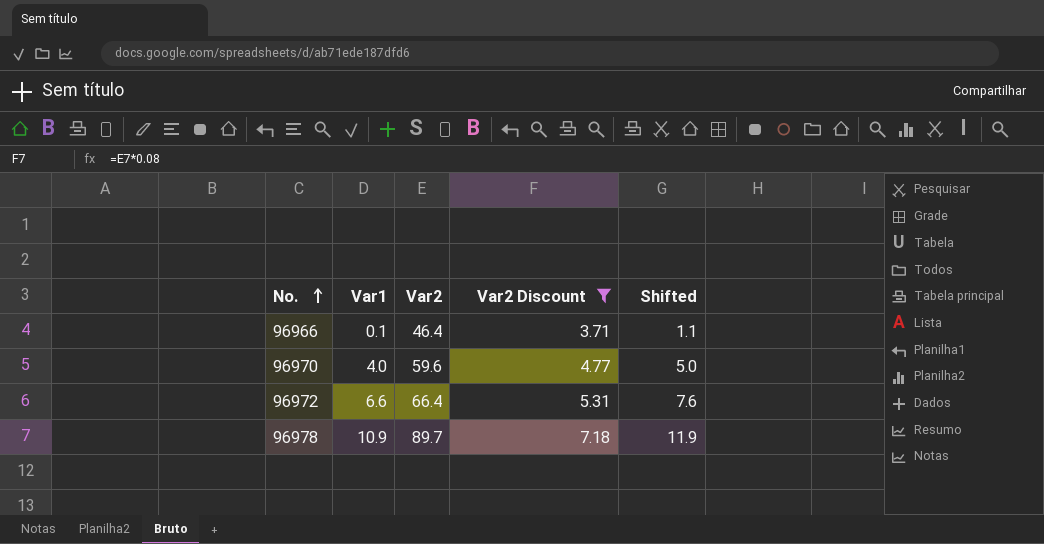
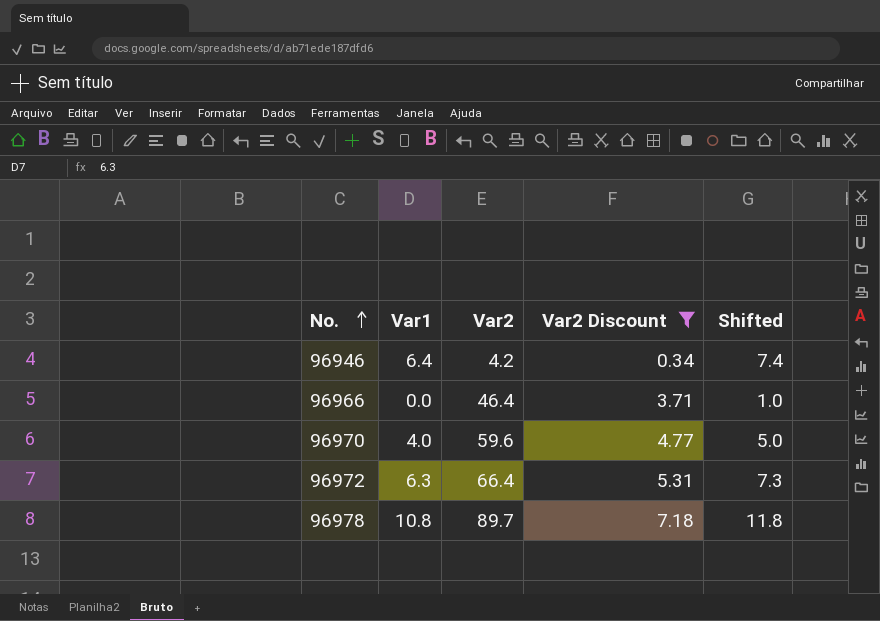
row 96946: none -> 6.4 | 4.2 | 0.34 | 7.4
96966 | Var1: 0.1 -> 0.0
96966 | Shifted: 1.1 -> 1.0
96972 | Var1: 6.6 -> 6.3
96972 | Shifted: 7.6 -> 7.3
96978 | Var1: 10.9 -> 10.8
96978 | Shifted: 11.9 -> 11.8

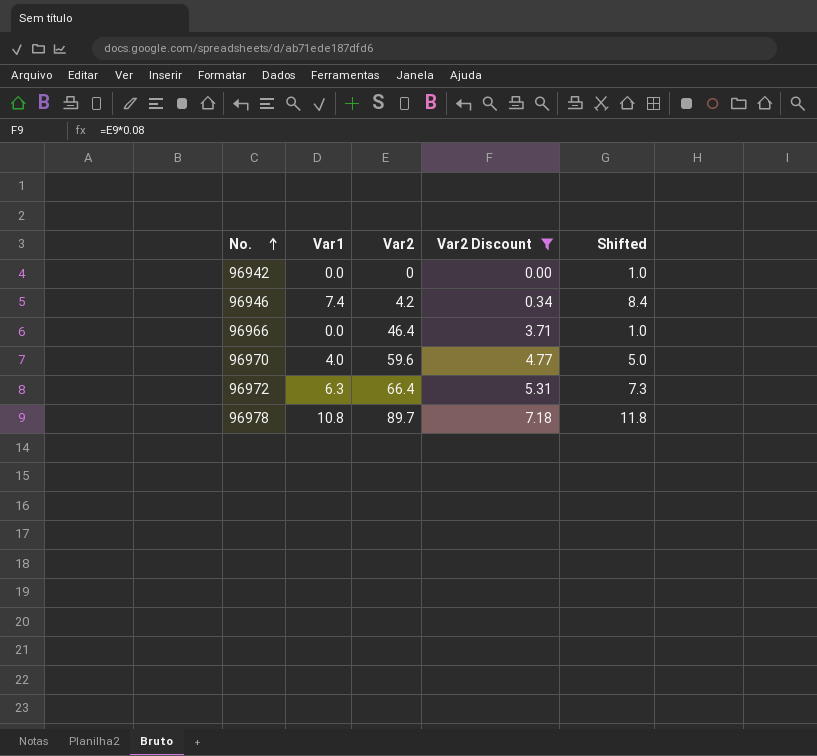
row 96942: none -> 0.0 | 0 | 0.00 | 1.0
96946 | Var1: 6.4 -> 7.4
96946 | Shifted: 7.4 -> 8.4

